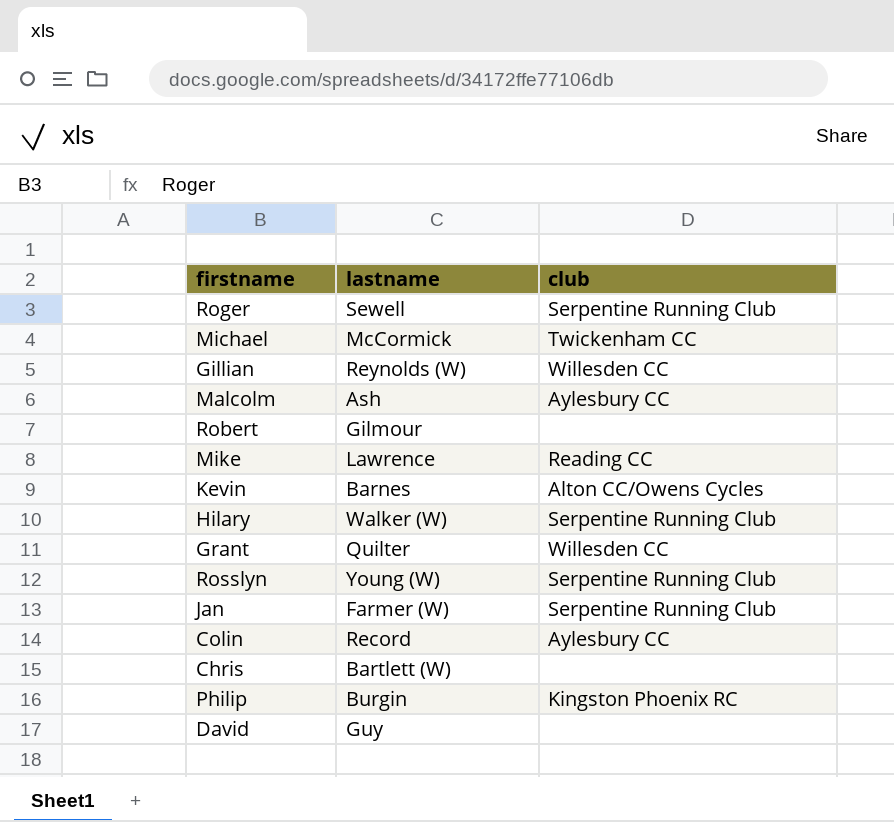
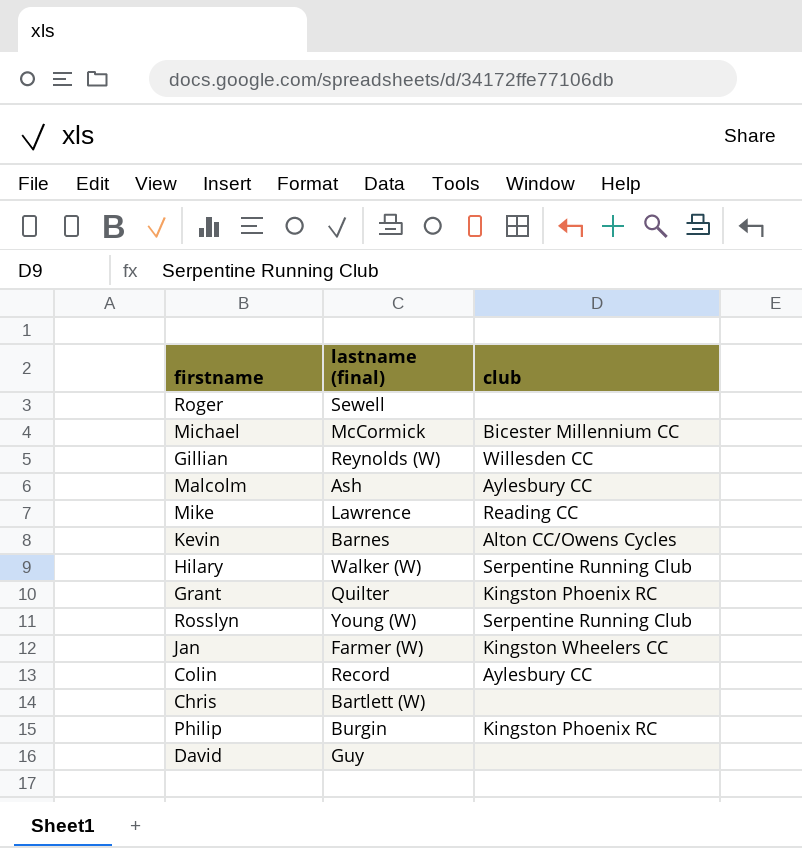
column name: lastname -> lastname (final)
row Robert: Gilmour | none -> none
Roger | club: Serpentine Running Club -> none
Michael | club: Twickenham CC -> Bicester Millennium CC
Grant | club: Willesden CC -> Kingston Phoenix RC
Jan | club: Serpentine Running Club -> Kingston Wheelers CC

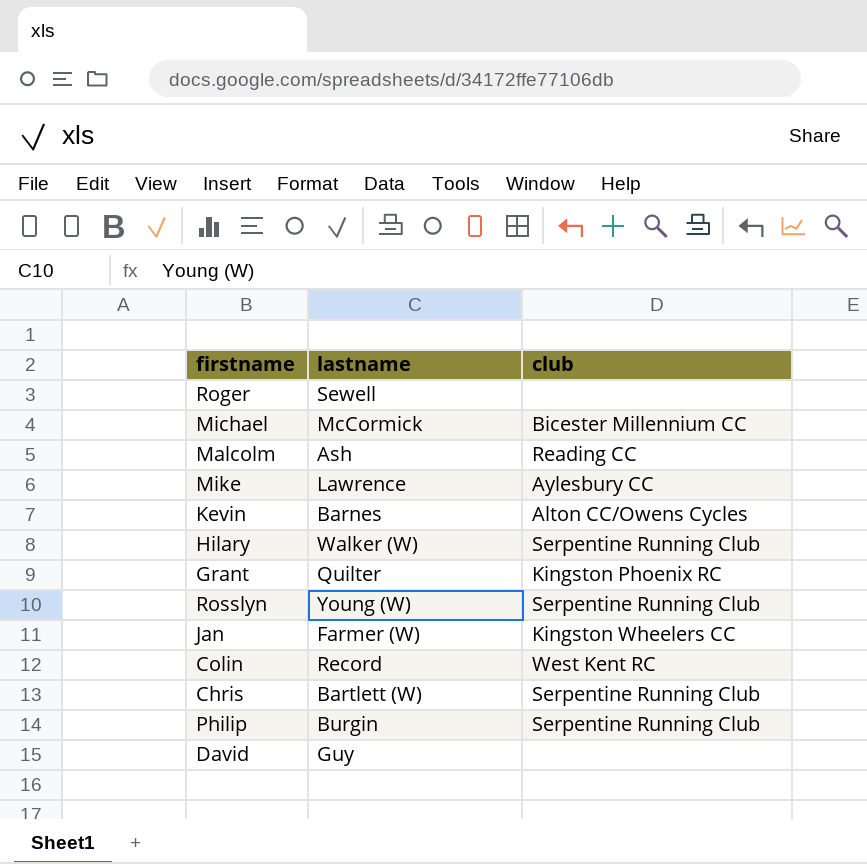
column name: lastname (final) -> lastname
row Gillian: Reynolds (W) | Willesden CC -> none
Malcolm | club: Aylesbury CC -> Reading CC
Mike | club: Reading CC -> Aylesbury CC
Colin | club: Aylesbury CC -> West Kent RC
Chris | club: none -> Serpentine Running Club
Philip | club: Kingston Phoenix RC -> Serpentine Running Club

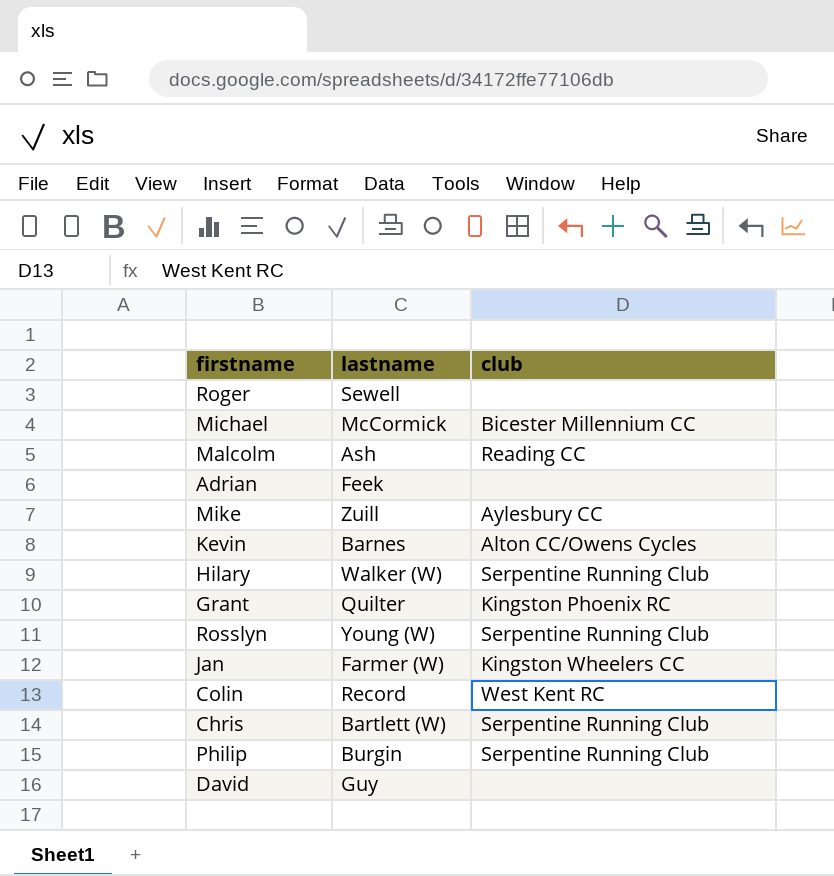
row Adrian: none -> Feek | none
Mike | lastname: Lawrence -> Zuill

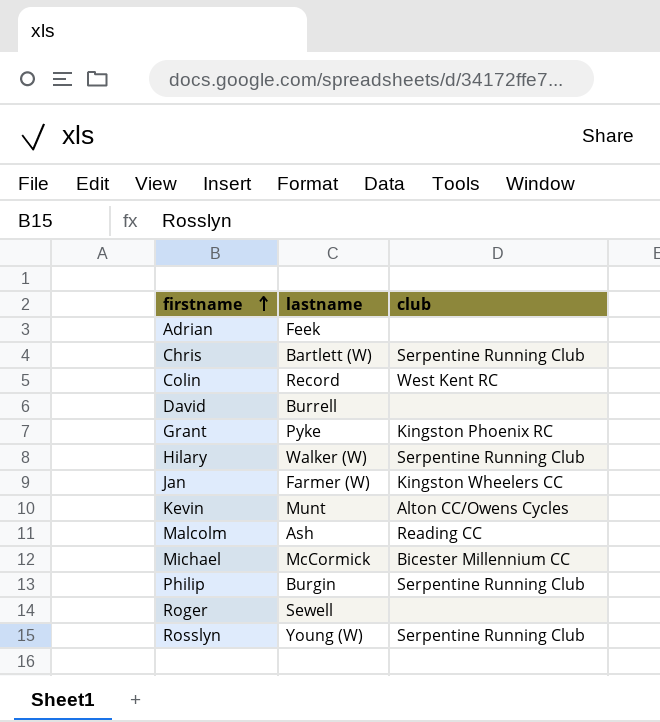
row order: none -> firstname ascending
row Mike: Zuill | Aylesbury CC -> none
David | lastname: Guy -> Burrell
Grant | lastname: Quilter -> Pyke
Kevin | lastname: Barnes -> Munt

